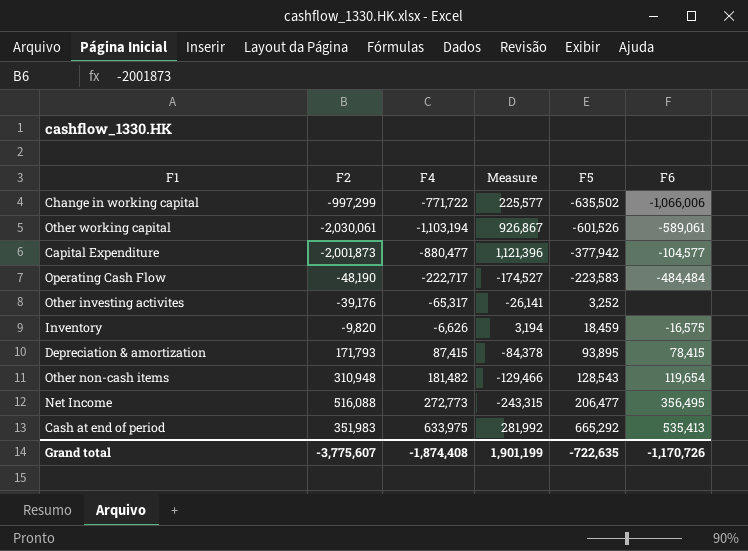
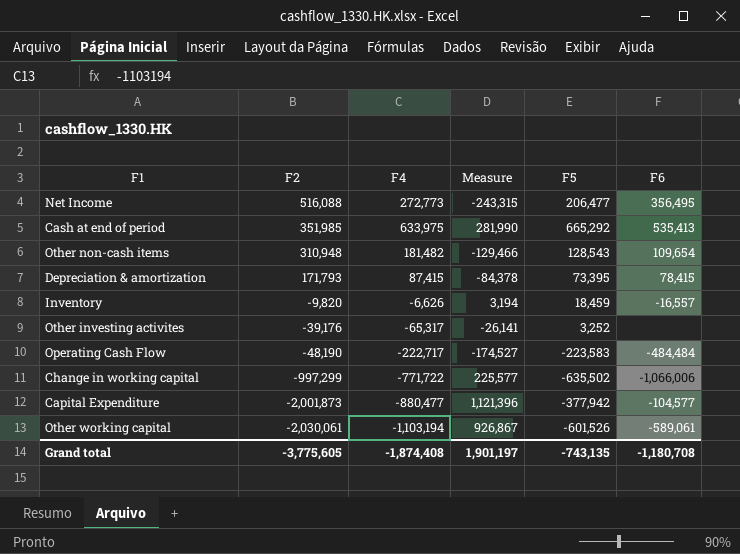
row order: F5 ascending -> F2 descending
Cash at end of period | F2: 351,983 -> 351,985
Cash at end of period | Measure: 281,992 -> 281,990
Other non-cash items | F6: 119,654 -> 109,654
Depreciation & amortization | F5: 93,895 -> 73,395
Inventory | F6: -16,575 -> -16,557
Grand total | F2: -3,775,607 -> -3,775,605
Grand total | Measure: 1,901,199 -> 1,901,197
Grand total | F5: -722,635 -> -743,135
Grand total | F6: -1,170,726 -> -1,180,708

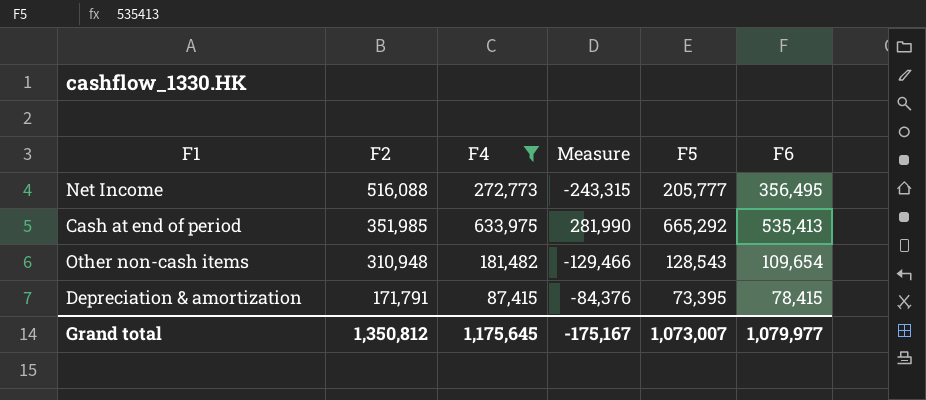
filter: none -> F4 >= 87,415
Net Income | F5: 206,477 -> 205,777
Depreciation & amortization | F2: 171,793 -> 171,791
Depreciation & amortization | Measure: -84,378 -> -84,376
Grand total | F2: -3,775,605 -> 1,350,812
Grand total | F4: -1,874,408 -> 1,175,645
Grand total | Measure: 1,901,197 -> -175,167
Grand total | F5: -743,135 -> 1,073,007
Grand total | F6: -1,180,708 -> 1,079,977

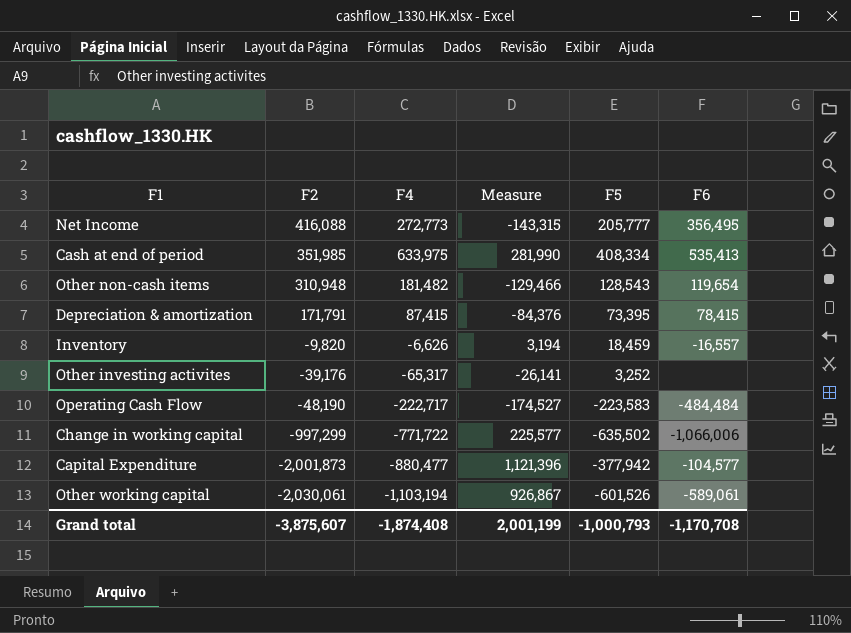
filter: F4 >= 87,415 -> none
Net Income | F2: 516,088 -> 416,088
Net Income | Measure: -243,315 -> -143,315
Cash at end of period | F5: 665,292 -> 408,334
Other non-cash items | F6: 109,654 -> 119,654
Grand total | F2: 1,350,812 -> -3,875,607
Grand total | F4: 1,175,645 -> -1,874,408
Grand total | Measure: -175,167 -> 2,001,199
Grand total | F5: 1,073,007 -> -1,000,793
Grand total | F6: 1,079,977 -> -1,170,708

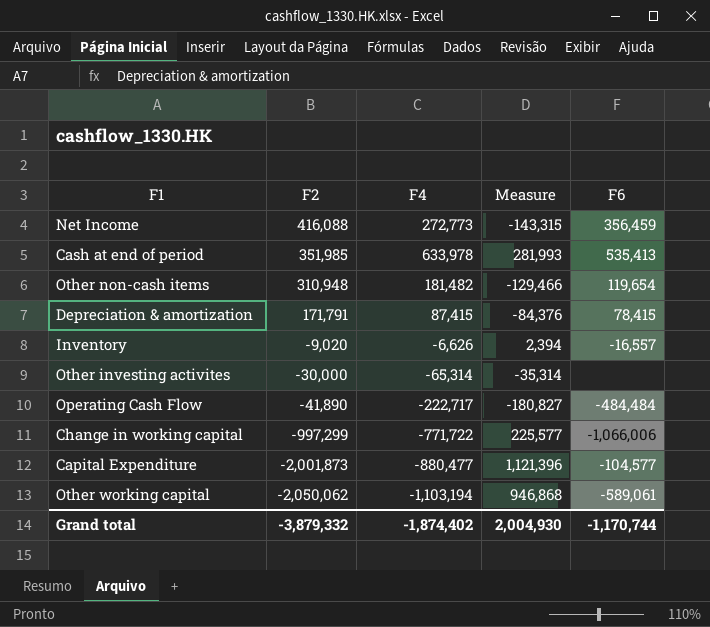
column F5 | position: 5 -> none
Net Income | F6: 356,495 -> 356,459
Cash at end of period | F4: 633,975 -> 633,978
Cash at end of period | Measure: 281,990 -> 281,993
Inventory | F2: -9,820 -> -9,020
Inventory | Measure: 3,194 -> 2,394
Other investing activites | F2: -39,176 -> -30,000
Other investing activites | F4: -65,317 -> -65,314
Other investing activites | Measure: -26,141 -> -35,314
Operating Cash Flow | F2: -48,190 -> -41,890
Operating Cash Flow | Measure: -174,527 -> -180,827
Other working capital | F2: -2,030,061 -> -2,050,062
Other working capital | Measure: 926,867 -> 946,868
Grand total | F2: -3,875,607 -> -3,879,332
Grand total | F4: -1,874,408 -> -1,874,402
Grand total | Measure: 2,001,199 -> 2,004,930
Grand total | F6: -1,170,708 -> -1,170,744

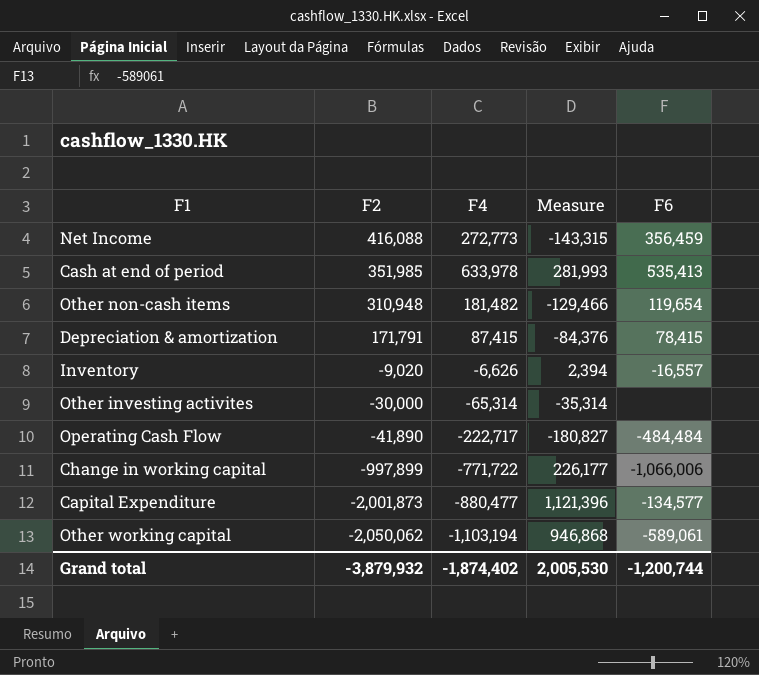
Change in working capital | F2: -997,299 -> -997,899
Change in working capital | Measure: 225,577 -> 226,177
Capital Expenditure | F6: -104,577 -> -134,577
Grand total | F2: -3,879,332 -> -3,879,932
Grand total | Measure: 2,004,930 -> 2,005,530
Grand total | F6: -1,170,744 -> -1,200,744

